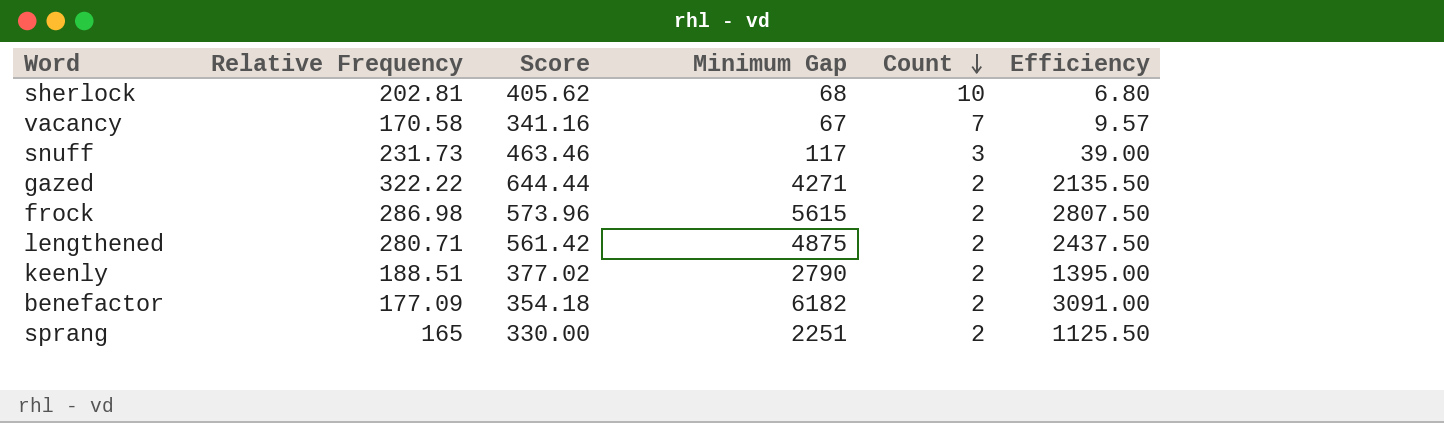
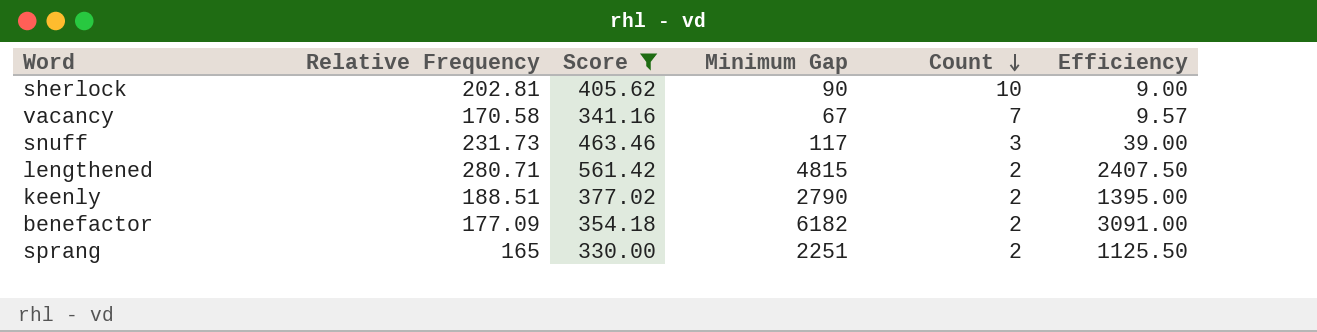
filter: none -> Score <= 561.42
sherlock | Minimum Gap: 68 -> 90
sherlock | Efficiency: 6.80 -> 9.00
lengthened | Minimum Gap: 4875 -> 4815
lengthened | Efficiency: 2437.50 -> 2407.50

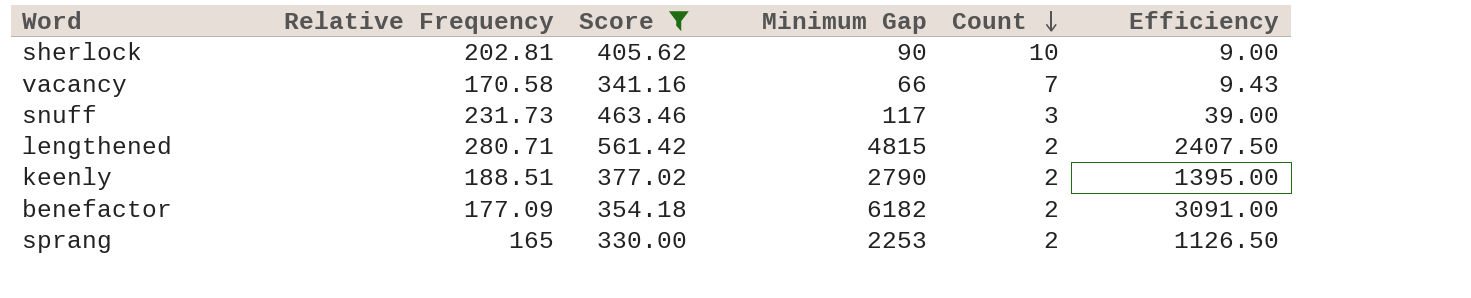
vacancy | Minimum Gap: 67 -> 66
vacancy | Efficiency: 9.57 -> 9.43
sprang | Minimum Gap: 2251 -> 2253
sprang | Efficiency: 1125.50 -> 1126.50

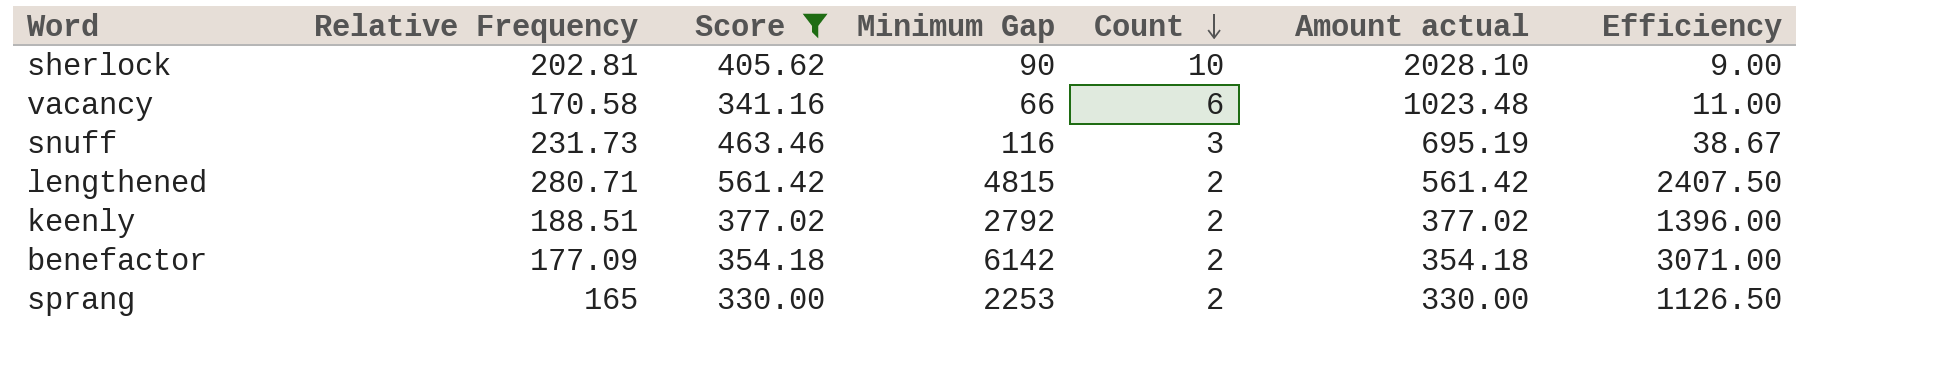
column Amount actual | formula: none -> [Relative Frequency] * [Count]
vacancy | Count: 7 -> 6
vacancy | Efficiency: 9.43 -> 11.00
snuff | Minimum Gap: 117 -> 116
snuff | Efficiency: 39.00 -> 38.67
keenly | Minimum Gap: 2790 -> 2792
keenly | Efficiency: 1395.00 -> 1396.00
benefactor | Minimum Gap: 6182 -> 6142
benefactor | Efficiency: 3091.00 -> 3071.00

